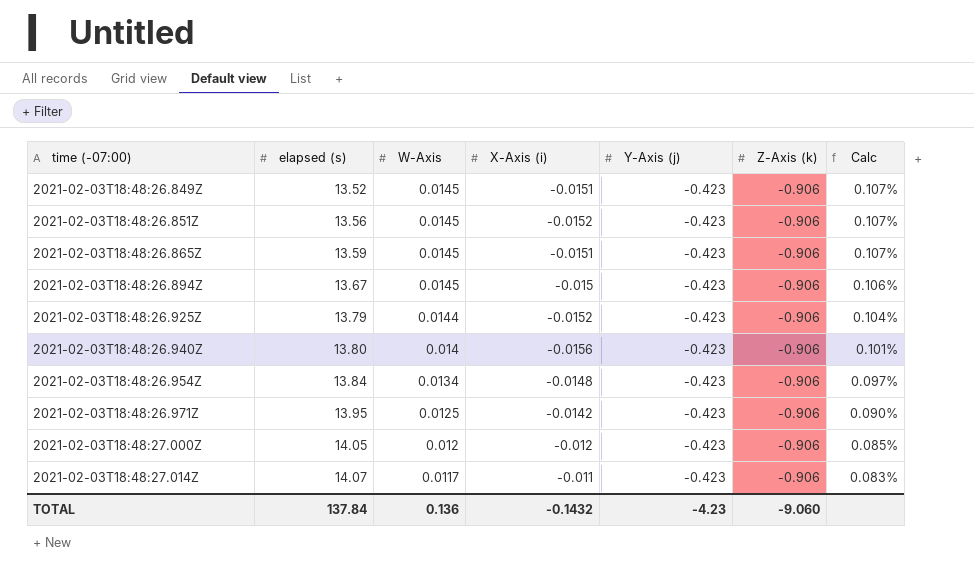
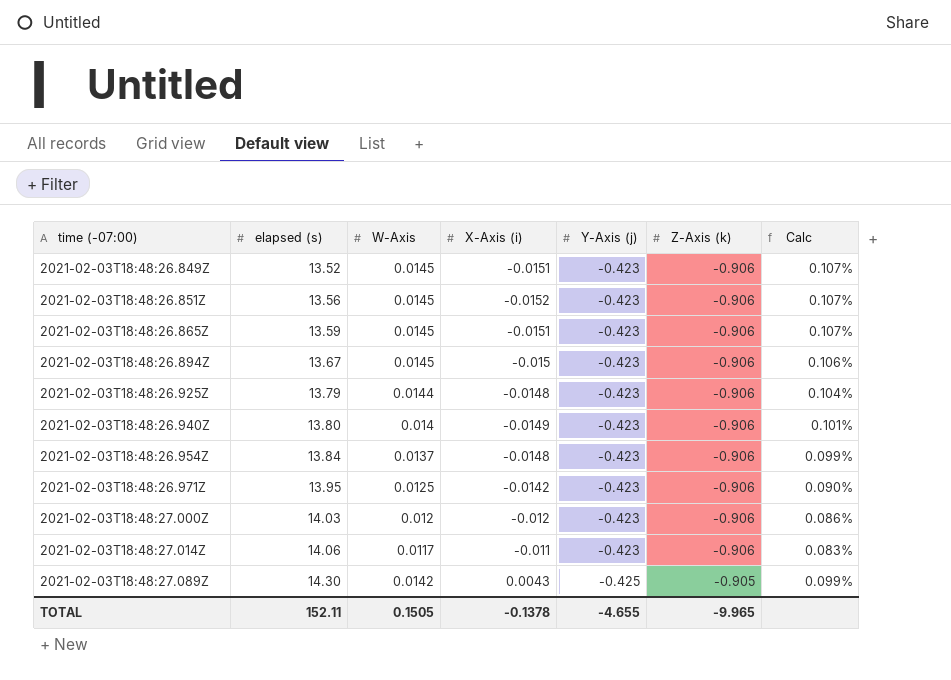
2021-02-03T18:48:26.925Z | X-Axis (i): -0.0152 -> -0.0148
2021-02-03T18:48:26.940Z | X-Axis (i): -0.0156 -> -0.0149
2021-02-03T18:48:26.954Z | W-Axis: 0.0134 -> 0.0137
2021-02-03T18:48:26.954Z | Calc: 0.097% -> 0.099%
2021-02-03T18:48:27.000Z | elapsed (s): 14.05 -> 14.03
2021-02-03T18:48:27.000Z | Calc: 0.085% -> 0.086%
2021-02-03T18:48:27.014Z | elapsed (s): 14.07 -> 14.06
row 2021-02-03T18:48:27.089Z: none -> 14.30 | 0.0142 | 0.0043 | -0.425 | -0.905 | 0.099%
TOTAL | elapsed (s): 137.84 -> 152.11
TOTAL | W-Axis: 0.136 -> 0.1505
TOTAL | X-Axis (i): -0.1432 -> -0.1378
TOTAL | Y-Axis (j): -4.23 -> -4.655
TOTAL | Z-Axis (k): -9.060 -> -9.965

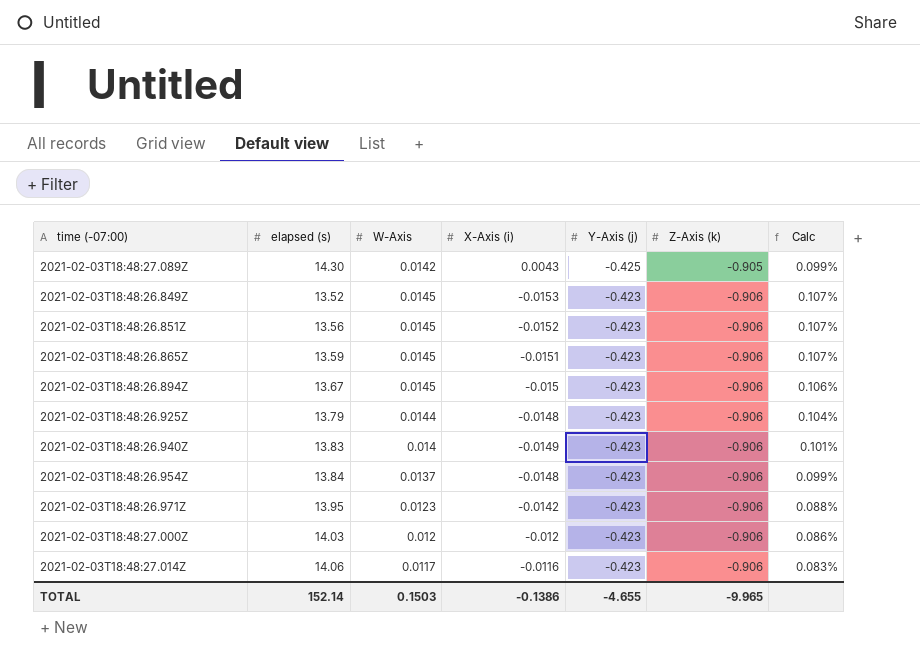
row order: time (-07:00) ascending -> Y-Axis (j) ascending
2021-02-03T18:48:26.849Z | X-Axis (i): -0.0151 -> -0.0153
2021-02-03T18:48:26.940Z | elapsed (s): 13.80 -> 13.83
2021-02-03T18:48:26.971Z | W-Axis: 0.0125 -> 0.0123
2021-02-03T18:48:26.971Z | Calc: 0.090% -> 0.088%
2021-02-03T18:48:27.014Z | X-Axis (i): -0.011 -> -0.0116
TOTAL | elapsed (s): 152.11 -> 152.14
TOTAL | W-Axis: 0.1505 -> 0.1503
TOTAL | X-Axis (i): -0.1378 -> -0.1386

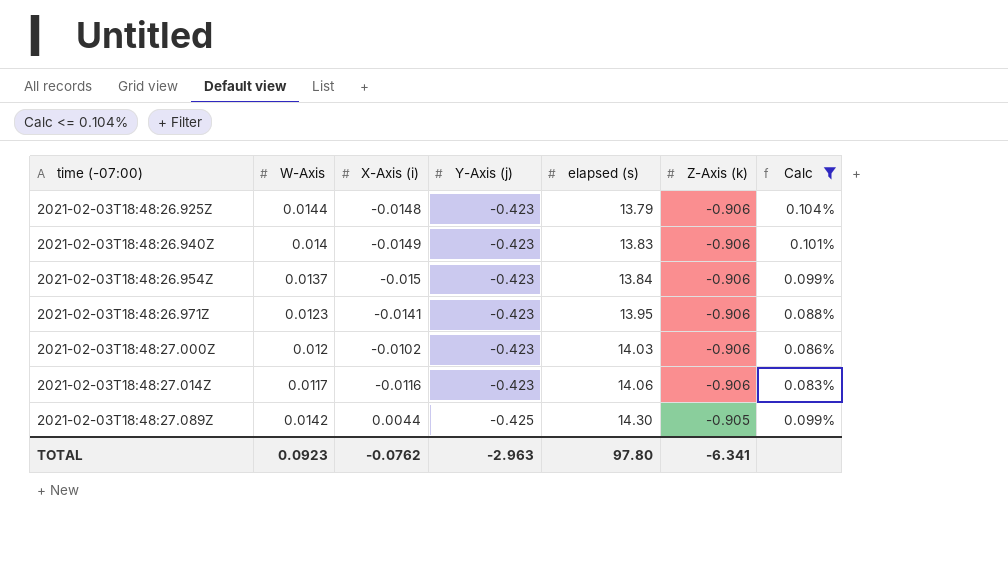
filter: none -> Calc <= 0.104%
row order: Y-Axis (j) ascending -> time (-07:00) ascending
column elapsed (s) | position: 2 -> 5
2021-02-03T18:48:26.954Z | X-Axis (i): -0.0148 -> -0.015
2021-02-03T18:48:26.971Z | X-Axis (i): -0.0142 -> -0.0141
2021-02-03T18:48:27.000Z | X-Axis (i): -0.012 -> -0.0102
2021-02-03T18:48:27.089Z | X-Axis (i): 0.0043 -> 0.0044
TOTAL | W-Axis: 0.1503 -> 0.0923
TOTAL | X-Axis (i): -0.1386 -> -0.0762
TOTAL | Y-Axis (j): -4.655 -> -2.963
TOTAL | elapsed (s): 152.14 -> 97.80
TOTAL | Z-Axis (k): -9.965 -> -6.341

